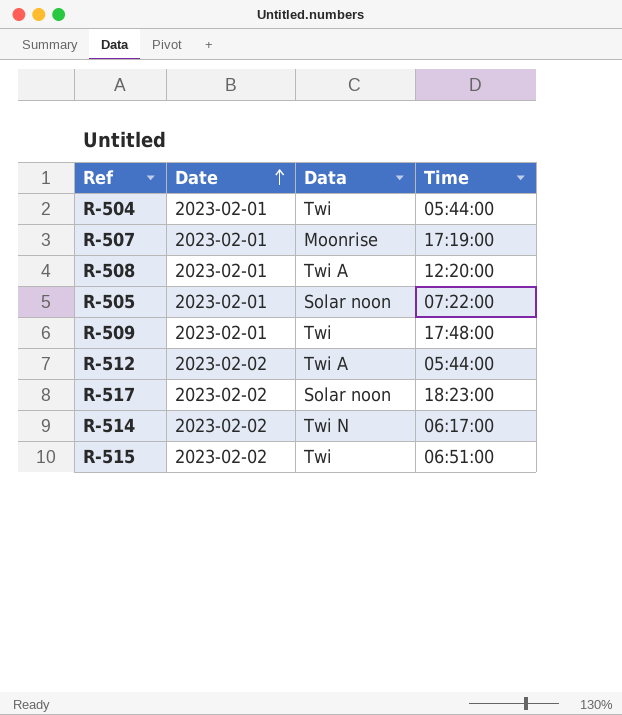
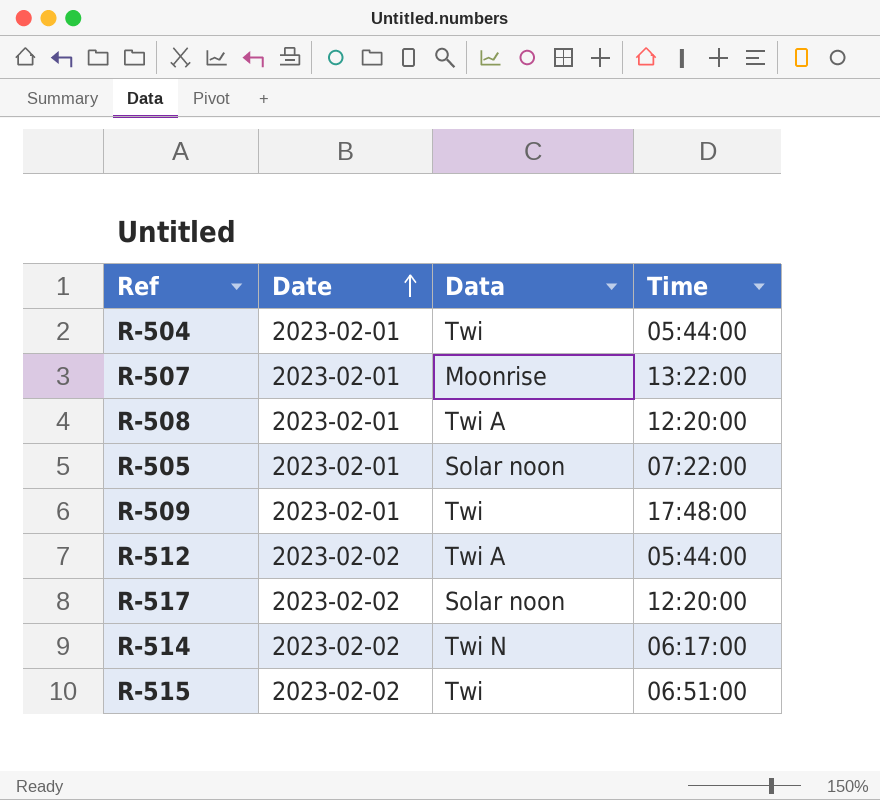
R-507 | Time: 17:19:00 -> 13:22:00
R-517 | Time: 18:23:00 -> 12:20:00

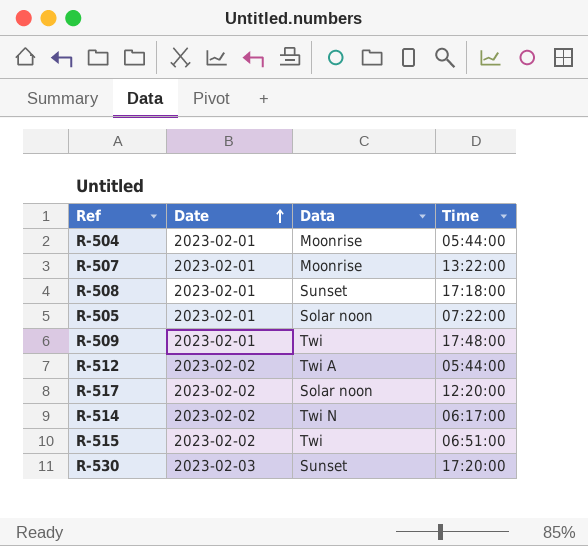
R-504 | Data: Twi -> Moonrise
R-508 | Data: Twi A -> Sunset
R-508 | Time: 12:20:00 -> 17:18:00
row R-530: none -> 2023-02-03 | Sunset | 17:20:00

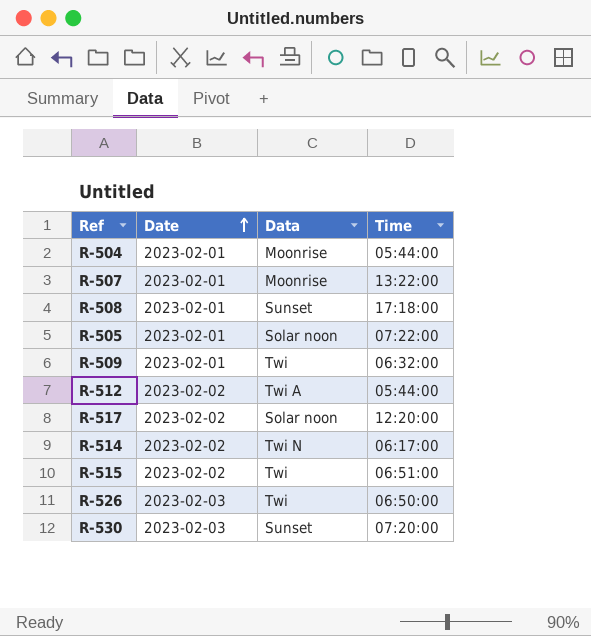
R-509 | Time: 17:48:00 -> 06:32:00
row R-526: none -> 2023-02-03 | Twi | 06:50:00
R-530 | Time: 17:20:00 -> 07:20:00

